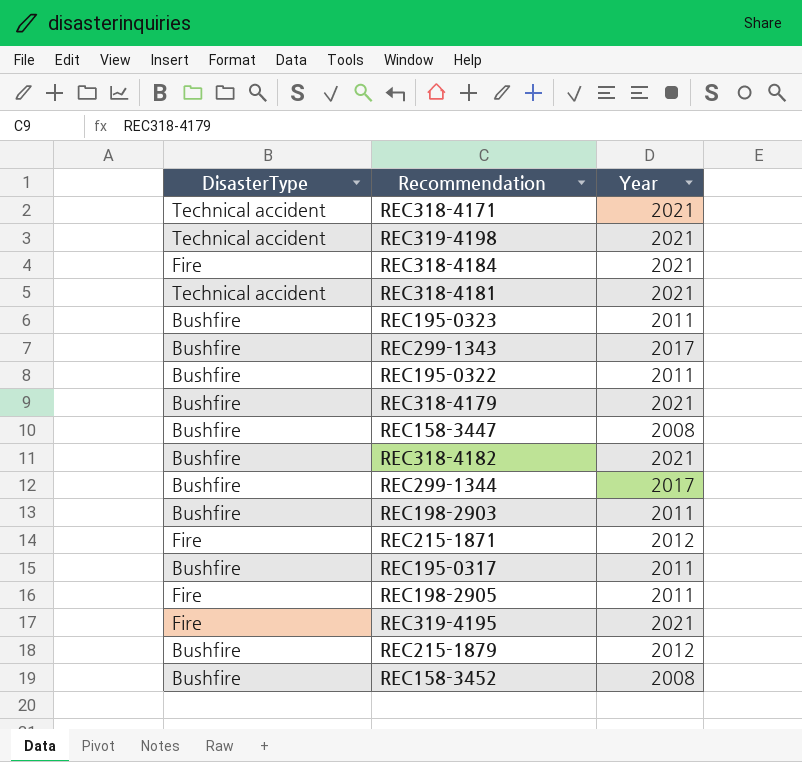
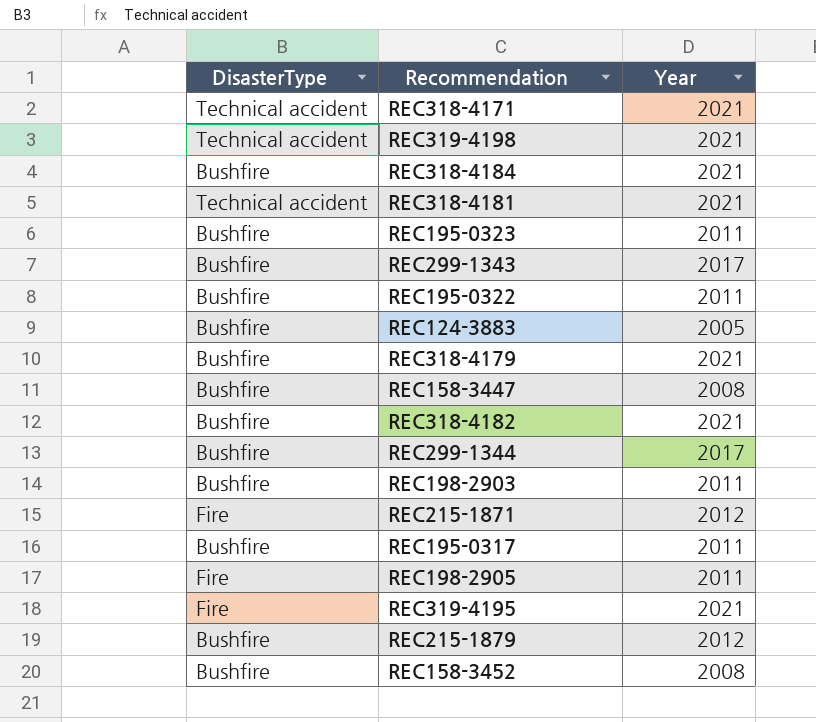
REC318-4184 | DisasterType: Fire -> Bushfire
row REC124-3883: none -> Bushfire | 2005

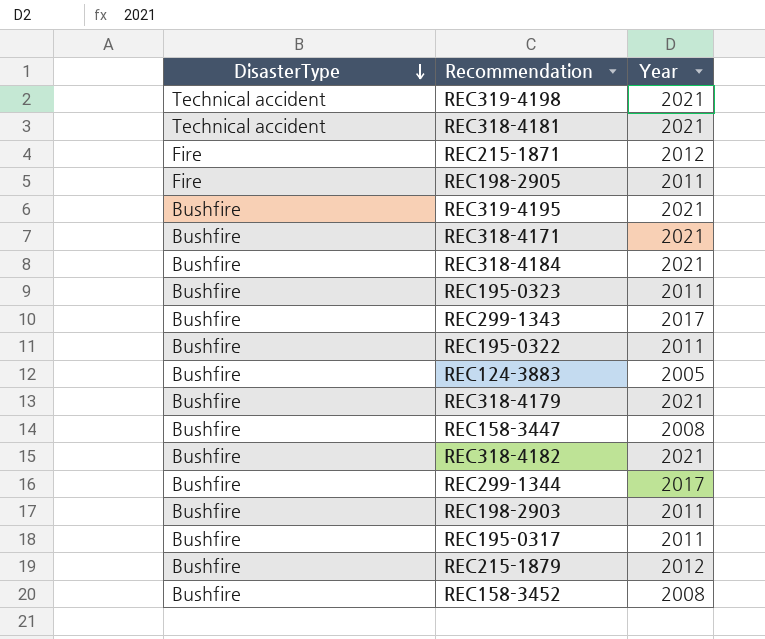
row order: none -> DisasterType descending
REC319-4195 | DisasterType: Fire -> Bushfire
REC318-4171 | DisasterType: Technical accident -> Bushfire

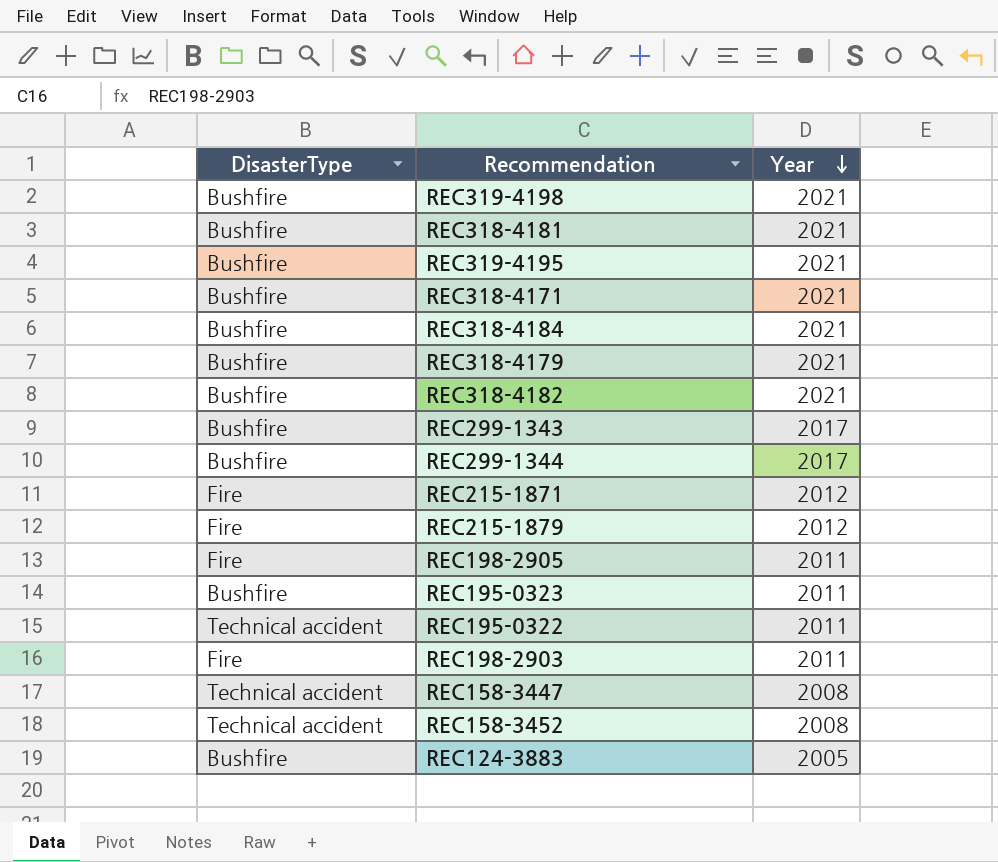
row order: DisasterType descending -> Year descending
row REC195-0317: Bushfire | 2011 -> none
REC319-4198 | DisasterType: Technical accident -> Bushfire
REC318-4181 | DisasterType: Technical accident -> Bushfire
REC215-1879 | DisasterType: Bushfire -> Fire
REC195-0322 | DisasterType: Bushfire -> Technical accident
REC198-2903 | DisasterType: Bushfire -> Fire
REC158-3447 | DisasterType: Bushfire -> Technical accident
REC158-3452 | DisasterType: Bushfire -> Technical accident

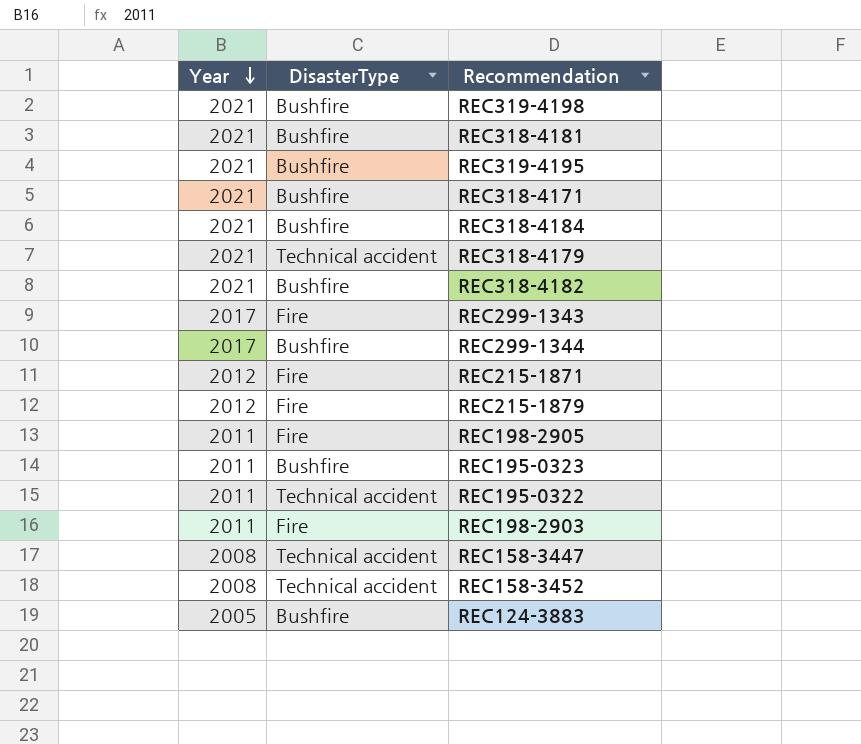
column Year | position: 3 -> 1
REC318-4179 | DisasterType: Bushfire -> Technical accident
REC299-1343 | DisasterType: Bushfire -> Fire

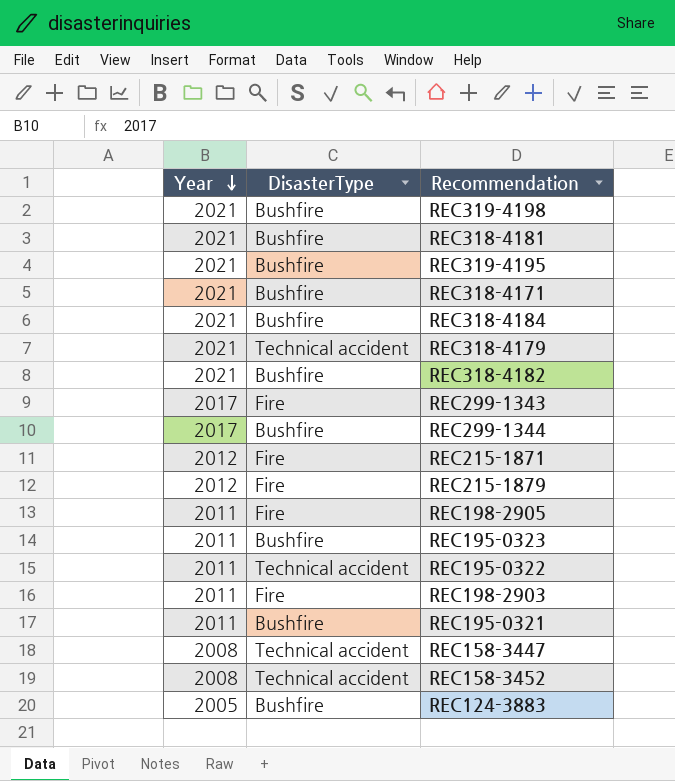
row REC195-0321: none -> 2011 | Bushfire

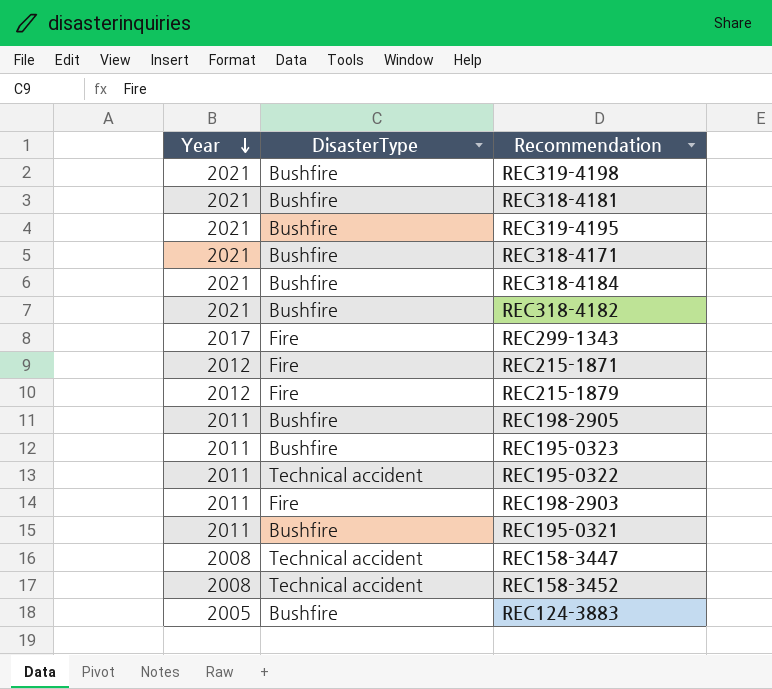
row REC318-4179: 2021 | Technical accident -> none
row REC299-1344: 2017 | Bushfire -> none
REC198-2905 | DisasterType: Fire -> Bushfire

